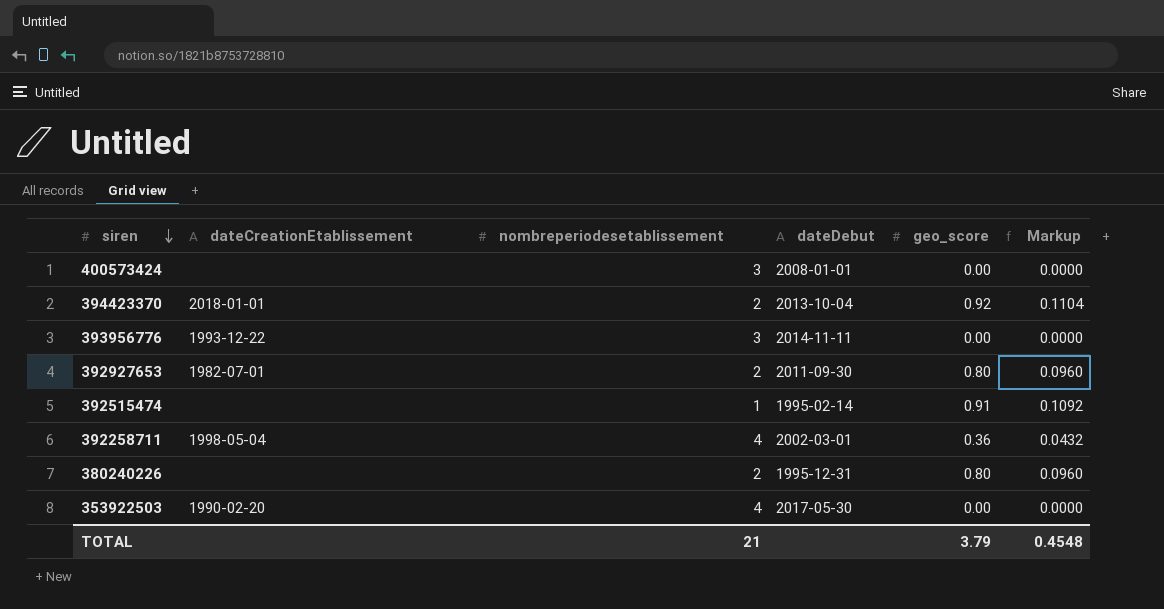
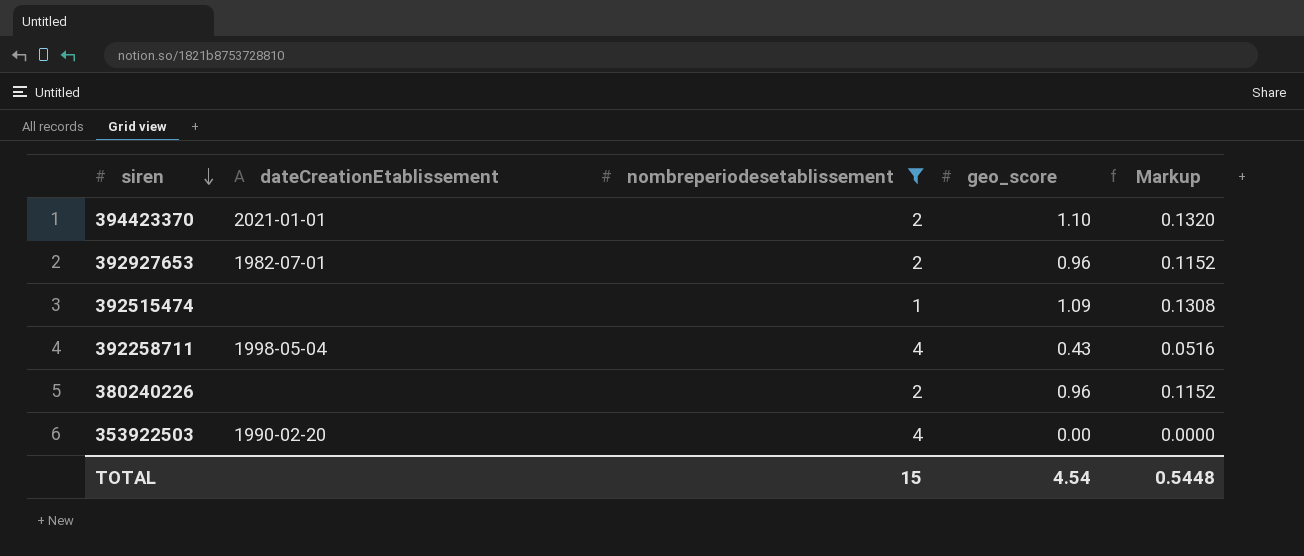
filter: none -> nombreperiodesetablissement != 3
column dateDebut | position: 4 -> none
394423370 | dateCreationEtablissement: 2018-01-01 -> 2021-01-01
394423370 | geo_score: 0.92 -> 1.10
394423370 | Markup: 0.1104 -> 0.1320
392927653 | geo_score: 0.80 -> 0.96
392927653 | Markup: 0.0960 -> 0.1152
392515474 | geo_score: 0.91 -> 1.09
392515474 | Markup: 0.1092 -> 0.1308
392258711 | geo_score: 0.36 -> 0.43
392258711 | Markup: 0.0432 -> 0.0516
380240226 | geo_score: 0.80 -> 0.96
380240226 | Markup: 0.0960 -> 0.1152
TOTAL | nombreperiodesetablissement: 21 -> 15
TOTAL | geo_score: 3.79 -> 4.54
TOTAL | Markup: 0.4548 -> 0.5448

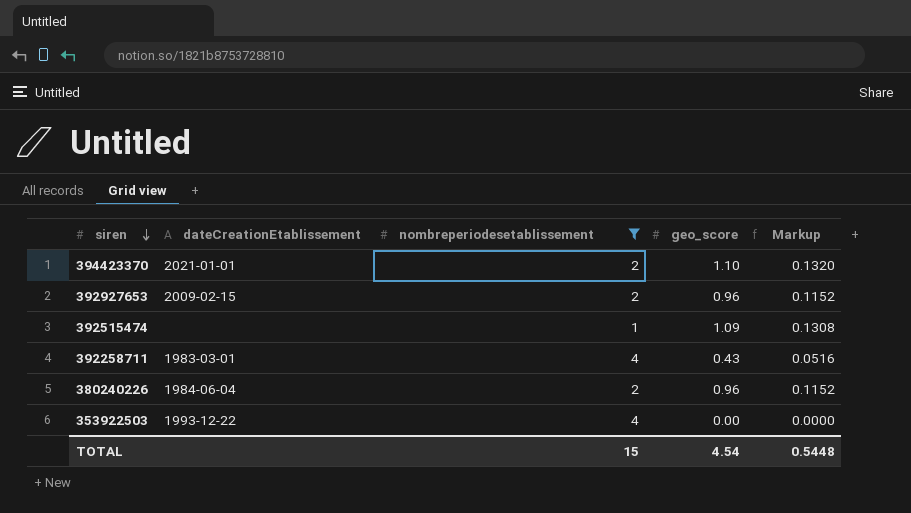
392927653 | dateCreationEtablissement: 1982-07-01 -> 2009-02-15
392258711 | dateCreationEtablissement: 1998-05-04 -> 1983-03-01
380240226 | dateCreationEtablissement: none -> 1984-06-04
353922503 | dateCreationEtablissement: 1990-02-20 -> 1993-12-22

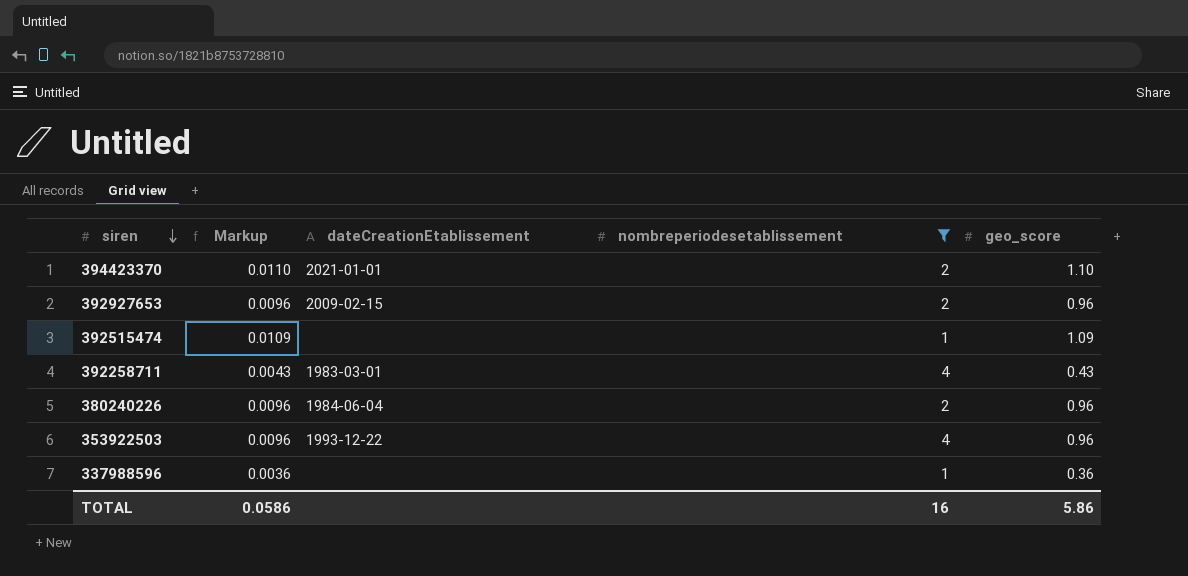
column Markup | formula: [geo_score] * 0.12 -> [geo_score] * 0.01
column Markup | position: 5 -> 2
353922503 | geo_score: 0.00 -> 0.96
row 337988596: none -> 0.0036 | none | 1 | 0.36
TOTAL | Markup: 0.5448 -> 0.0586
TOTAL | nombreperiodesetablissement: 15 -> 16
TOTAL | geo_score: 4.54 -> 5.86

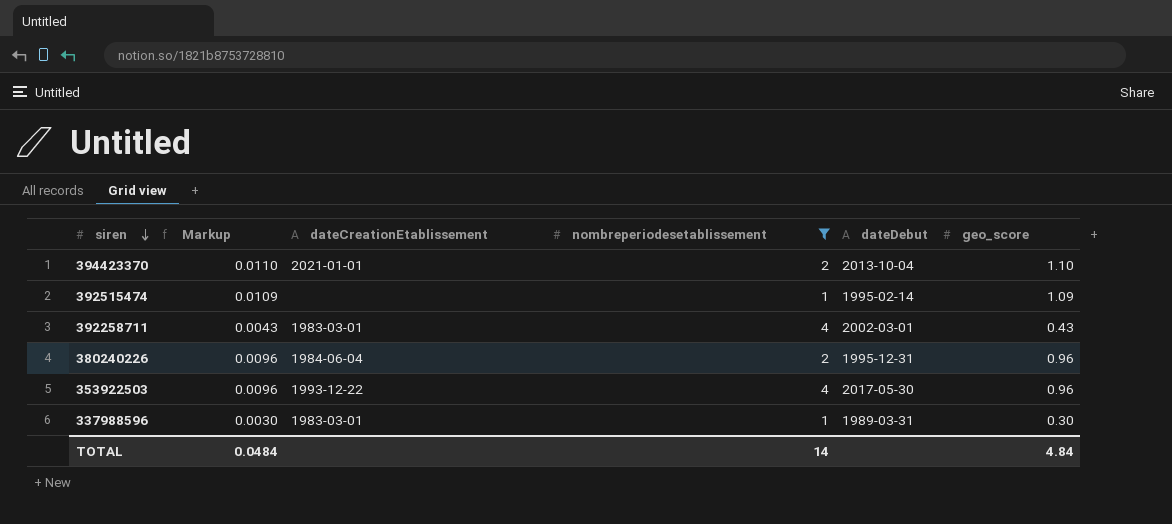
column dateDebut | position: none -> 5
row 392927653: 0.0096 | 2009-02-15 | 2 | 0.96 -> none
337988596 | Markup: 0.0036 -> 0.0030
337988596 | dateCreationEtablissement: none -> 1983-03-01
337988596 | geo_score: 0.36 -> 0.30
TOTAL | Markup: 0.0586 -> 0.0484
TOTAL | nombreperiodesetablissement: 16 -> 14
TOTAL | geo_score: 5.86 -> 4.84

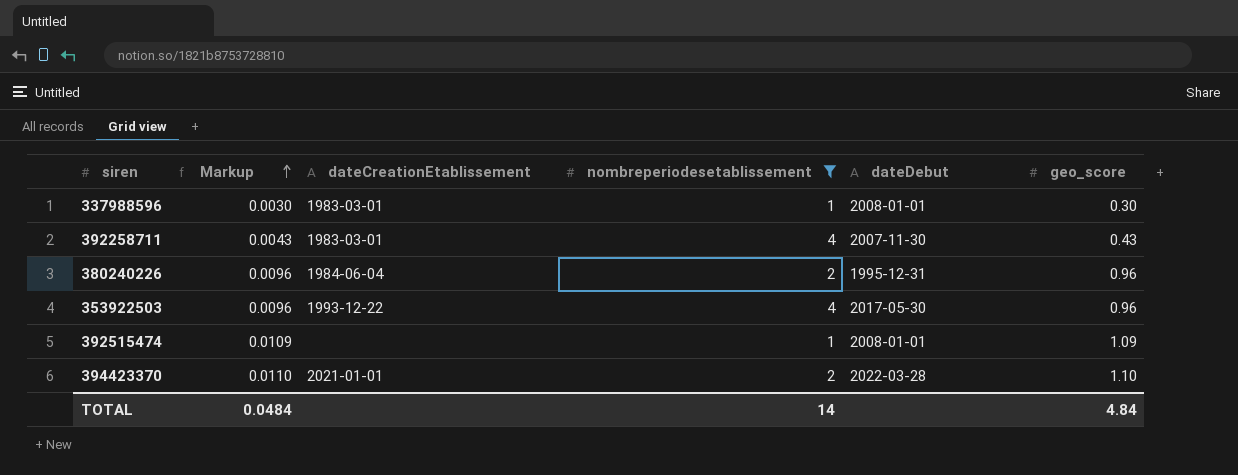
row order: siren descending -> Markup ascending
337988596 | dateDebut: 1989-03-31 -> 2008-01-01
392258711 | dateDebut: 2002-03-01 -> 2007-11-30
392515474 | dateDebut: 1995-02-14 -> 2008-01-01
394423370 | dateDebut: 2013-10-04 -> 2022-03-28

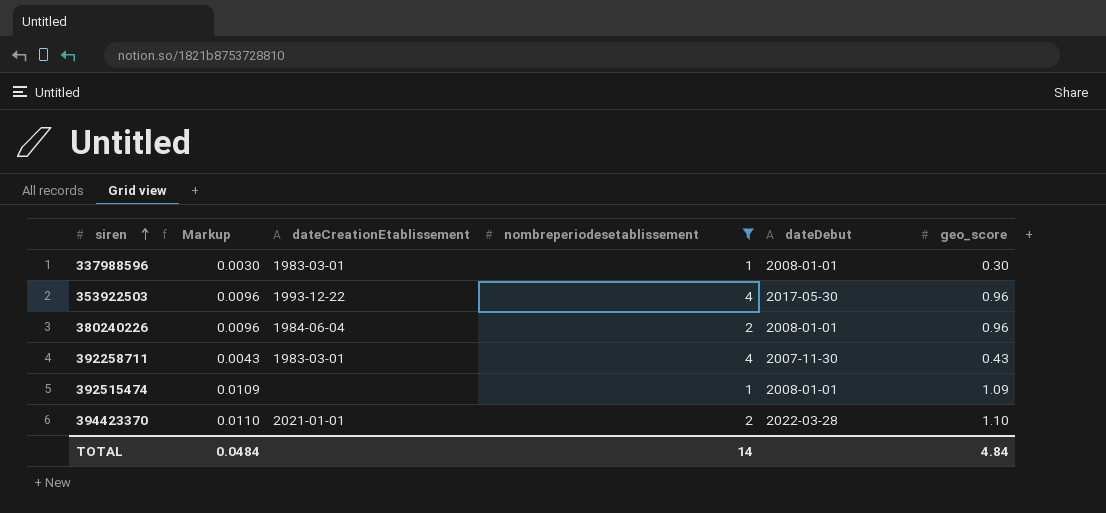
row order: Markup ascending -> siren ascending
380240226 | dateDebut: 1995-12-31 -> 2008-01-01

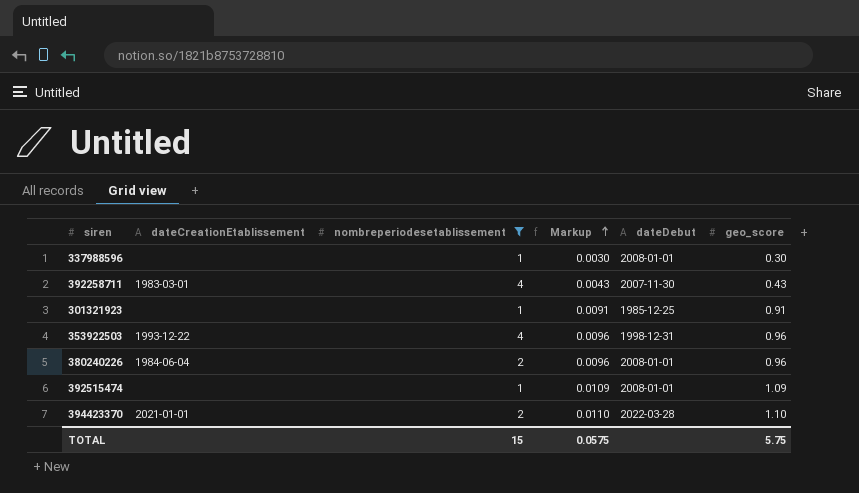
row order: siren ascending -> Markup ascending
column Markup | position: 2 -> 4
337988596 | dateCreationEtablissement: 1983-03-01 -> none
row 301321923: none -> none | 1 | 0.0091 | 1985-12-25 | 0.91
353922503 | dateDebut: 2017-05-30 -> 1998-12-31
TOTAL | nombreperiodesetablissement: 14 -> 15
TOTAL | Markup: 0.0484 -> 0.0575
TOTAL | geo_score: 4.84 -> 5.75

